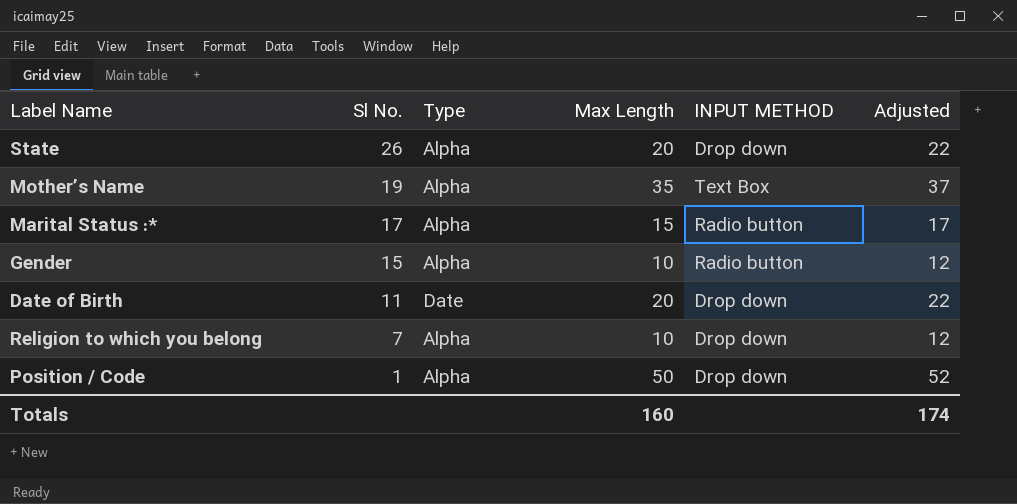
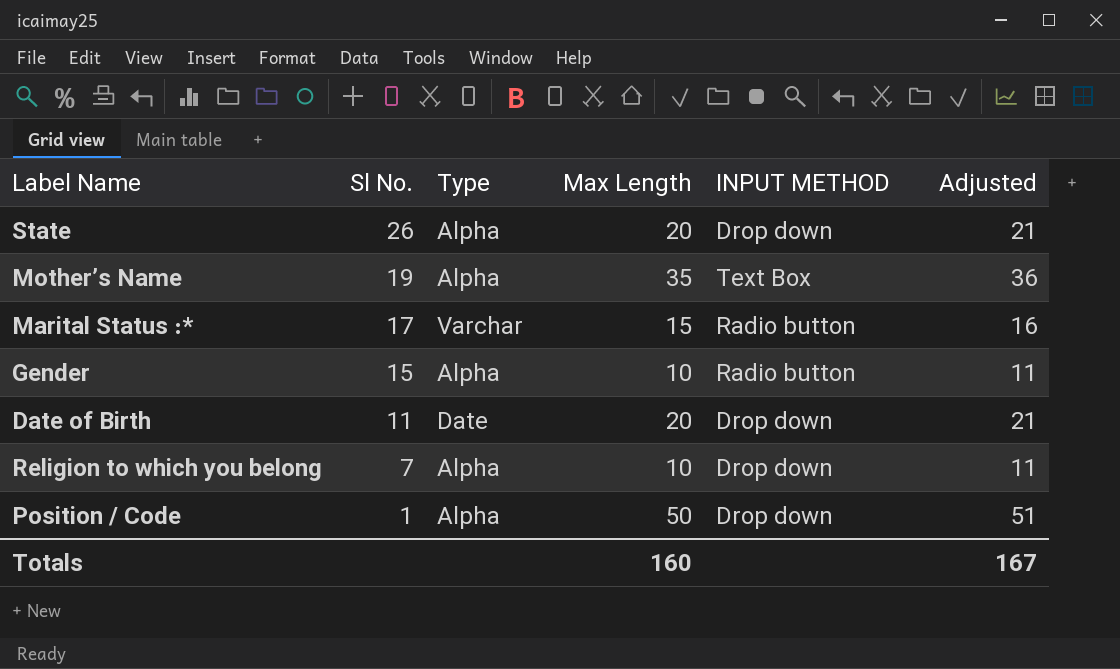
column Adjusted | formula: [Max Length] + 2 -> [Max Length] + 1
Marital Status :* | Type: Alpha -> Varchar
Totals | Adjusted: 174 -> 167

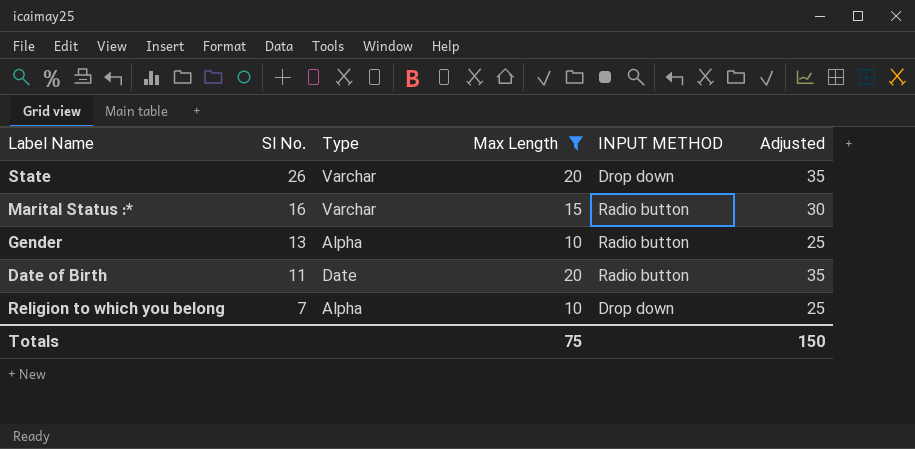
filter: none -> Max Length <= 20
column Adjusted | formula: [Max Length] + 1 -> [Max Length] + 15
State | Type: Alpha -> Varchar
Marital Status :* | Sl No.: 17 -> 16
Gender | Sl No.: 15 -> 13
Date of Birth | INPUT METHOD: Drop down -> Radio button
Totals | Max Length: 160 -> 75
Totals | Adjusted: 167 -> 150

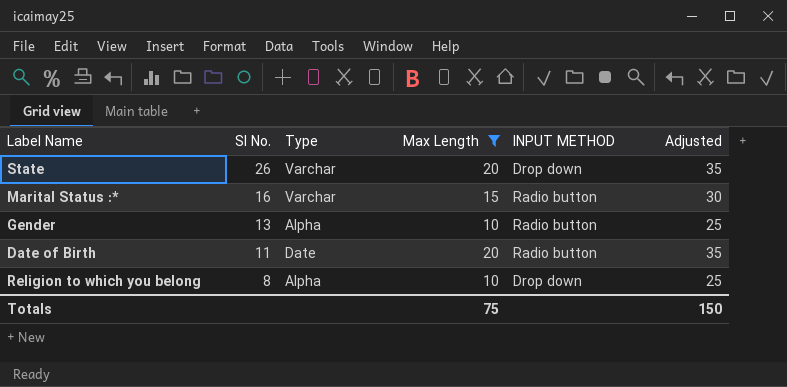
Religion to which you belong | Sl No.: 7 -> 8

